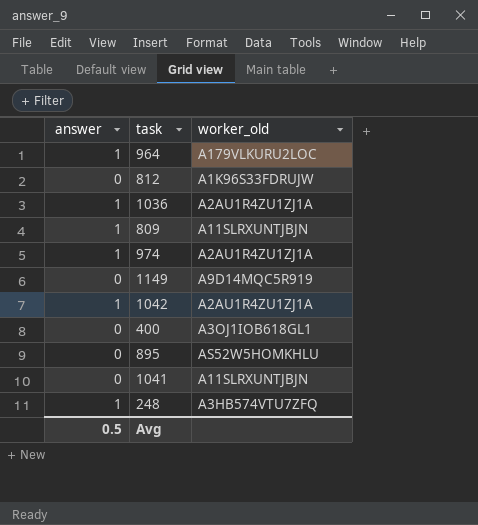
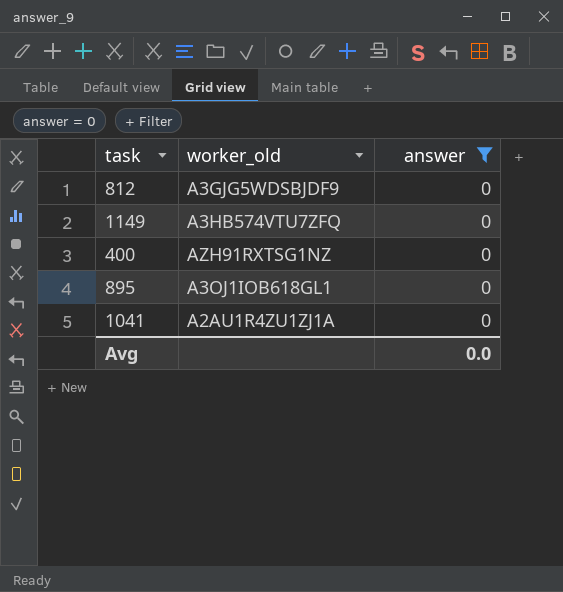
filter: none -> answer = 0
column answer | position: 1 -> 3
812 | worker_old: A1K96S33FDRUJW -> A3GJG5WDSBJDF9
1149 | worker_old: A9D14MQC5R919 -> A3HB574VTU7ZFQ
400 | worker_old: A3OJ1IOB618GL1 -> AZH91RXTSG1NZ
895 | worker_old: AS52W5HOMKHLU -> A3OJ1IOB618GL1
1041 | worker_old: A11SLRXUNTJBJN -> A2AU1R4ZU1ZJ1A
Avg | answer: 0.5 -> 0.0

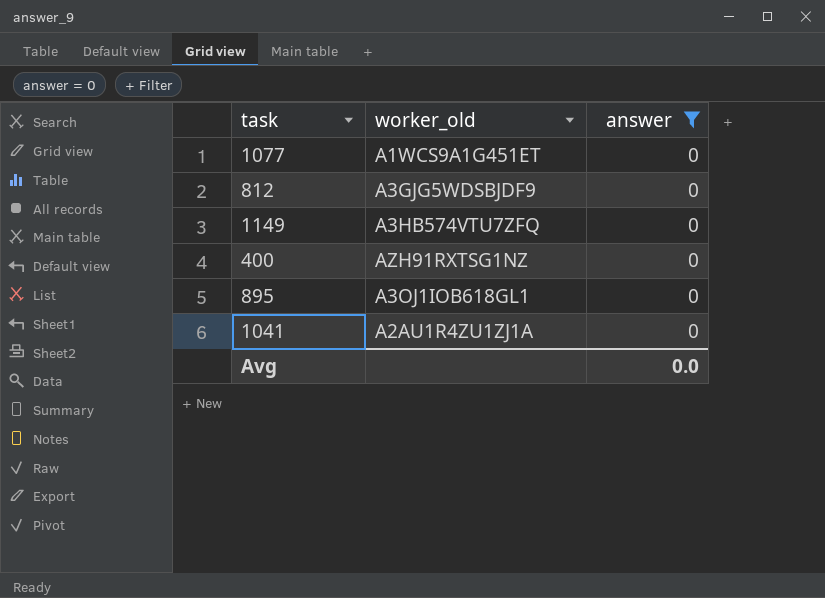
row 1077: none -> A1WCS9A1G451ET | 0

